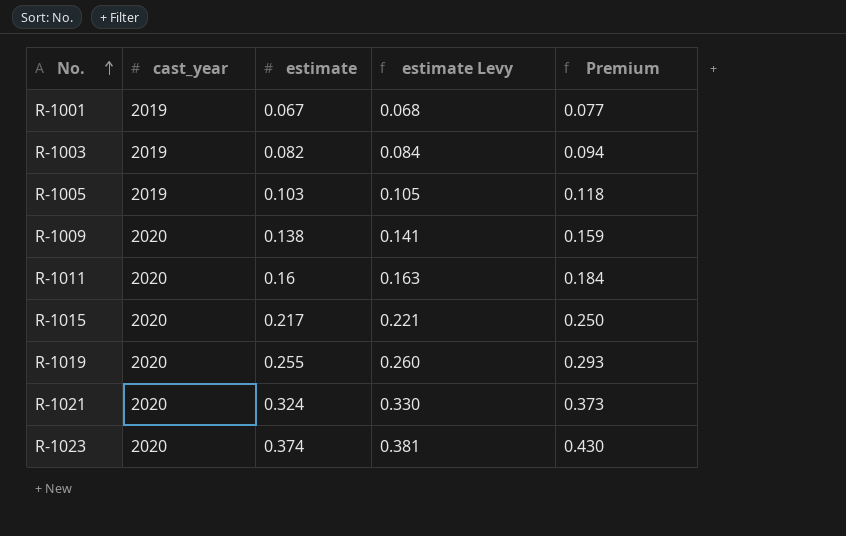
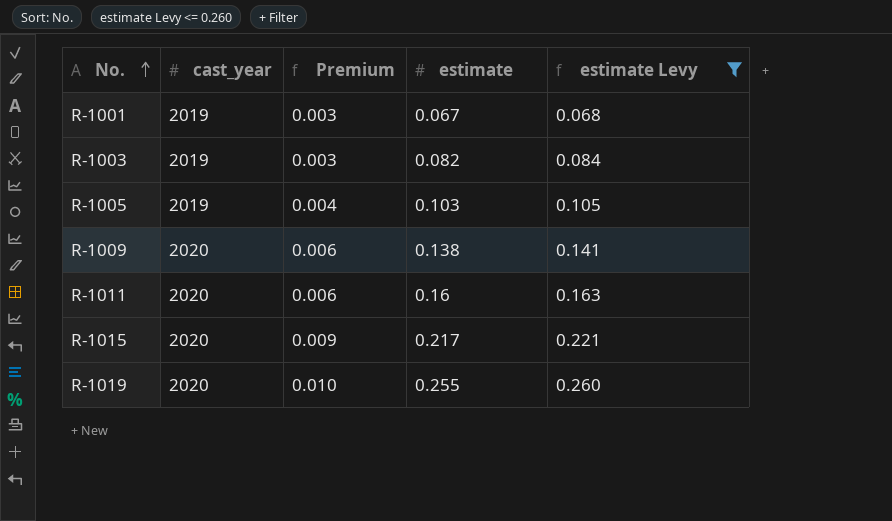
filter: none -> estimate Levy <= 0.260
column Premium | formula: [estimate] * 1.15 -> [estimate] * 0.04
column Premium | position: 5 -> 3

